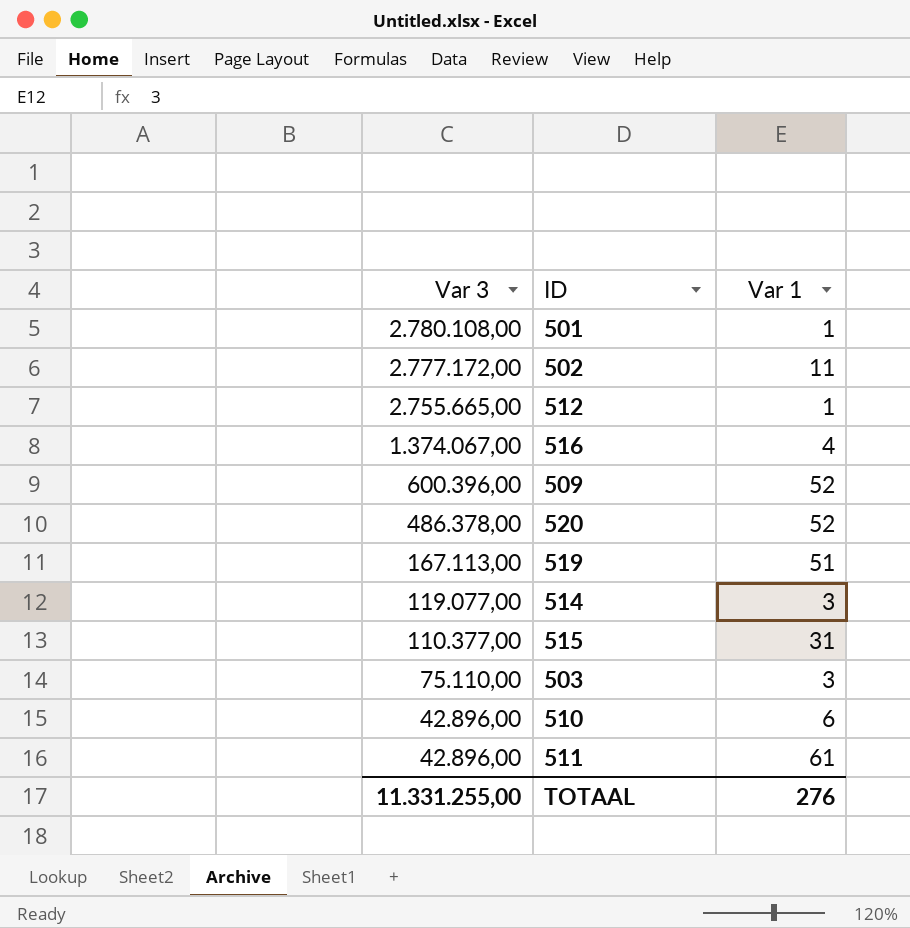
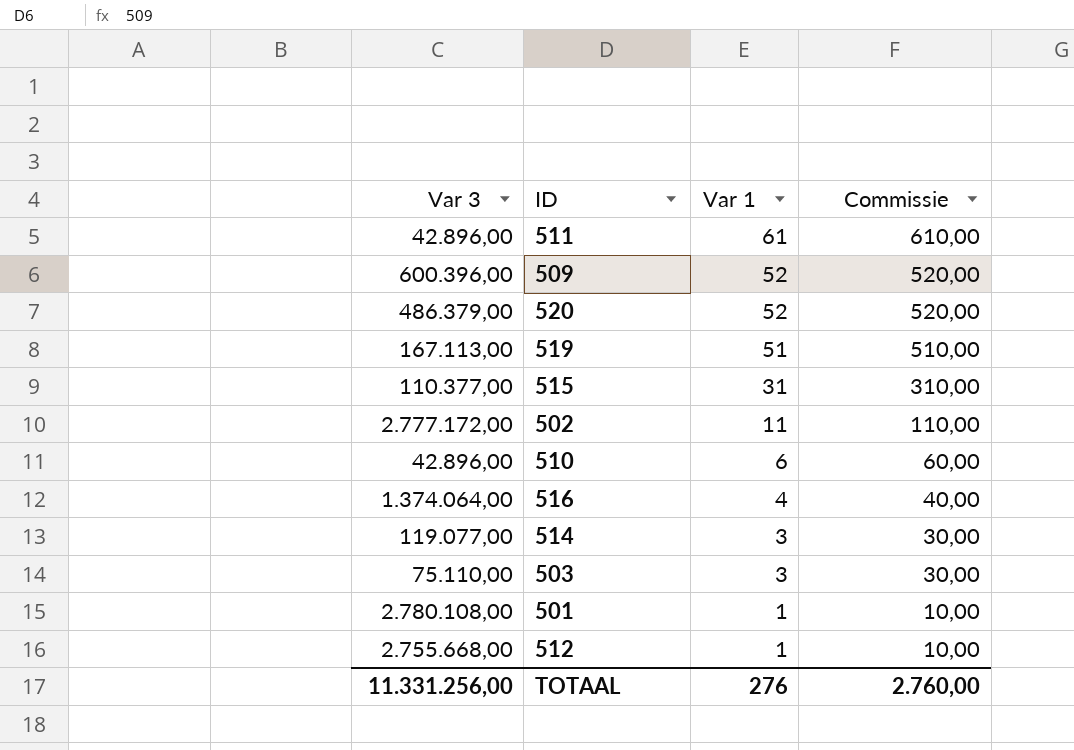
row order: Var 3 descending -> Var 1 descending
column Commissie | formula: none -> [Var 1] * 10
520 | Var 3: 486.378,00 -> 486.379,00
516 | Var 3: 1.374.067,00 -> 1.374.064,00
512 | Var 3: 2.755.665,00 -> 2.755.668,00
TOTAAL | Var 3: 11.331.255,00 -> 11.331.256,00

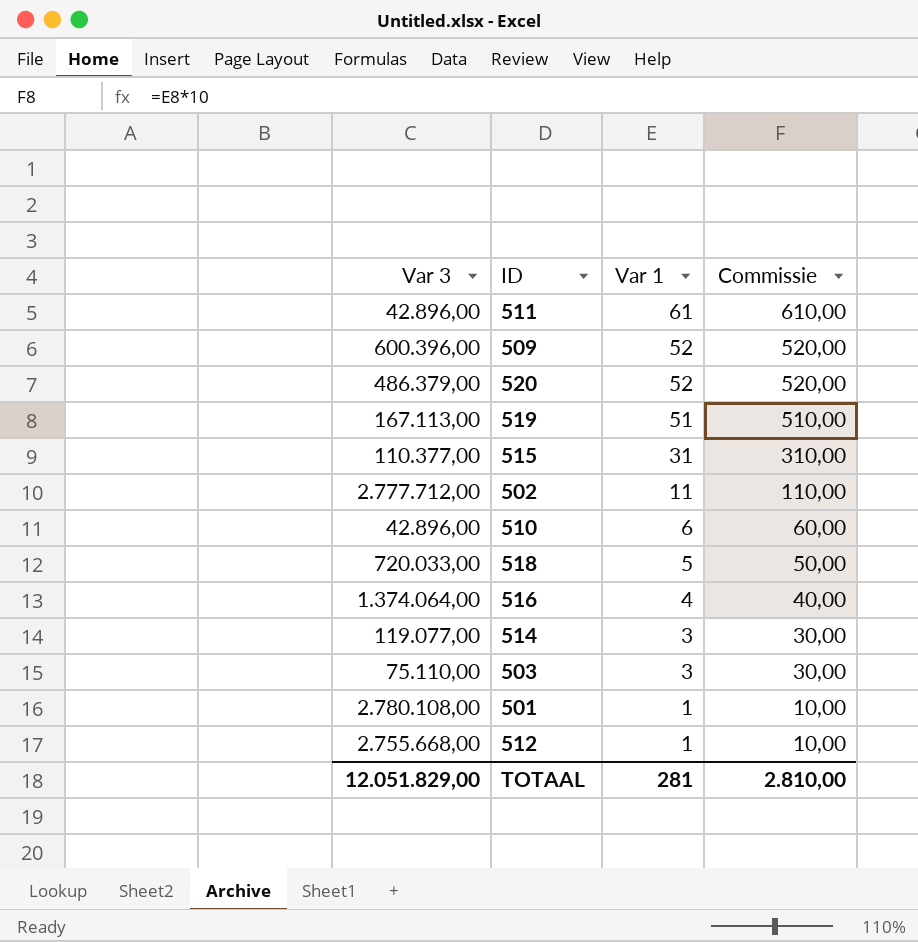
502 | Var 3: 2.777.172,00 -> 2.777.712,00
row 518: none -> 720.033,00 | 5 | 50,00
TOTAAL | Var 3: 11.331.256,00 -> 12.051.829,00
TOTAAL | Var 1: 276 -> 281
TOTAAL | Commissie: 2.760,00 -> 2.810,00

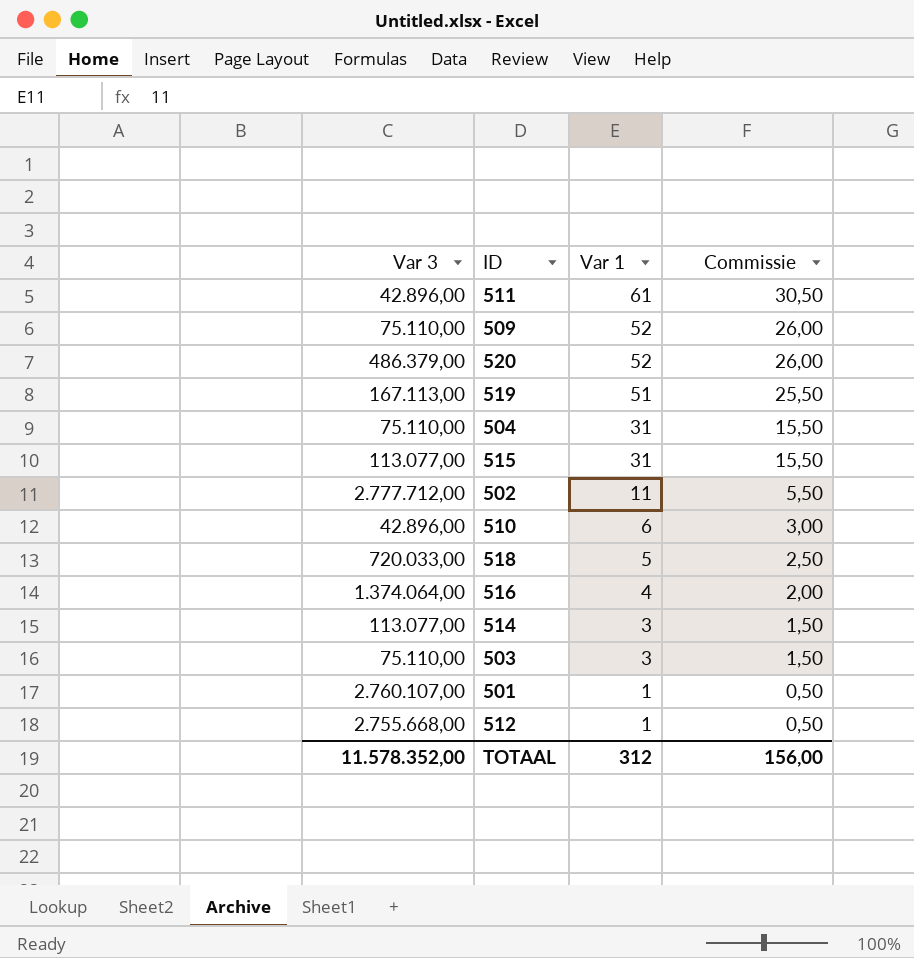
column Commissie | formula: [Var 1] * 10 -> [Var 1] * 0,5
509 | Var 3: 600.396,00 -> 75.110,00
row 504: none -> 75.110,00 | 31 | 15,50
515 | Var 3: 110.377,00 -> 113.077,00
514 | Var 3: 119.077,00 -> 113.077,00
501 | Var 3: 2.780.108,00 -> 2.760.107,00
TOTAAL | Var 3: 12.051.829,00 -> 11.578.352,00
TOTAAL | Var 1: 281 -> 312
TOTAAL | Commissie: 2.810,00 -> 156,00

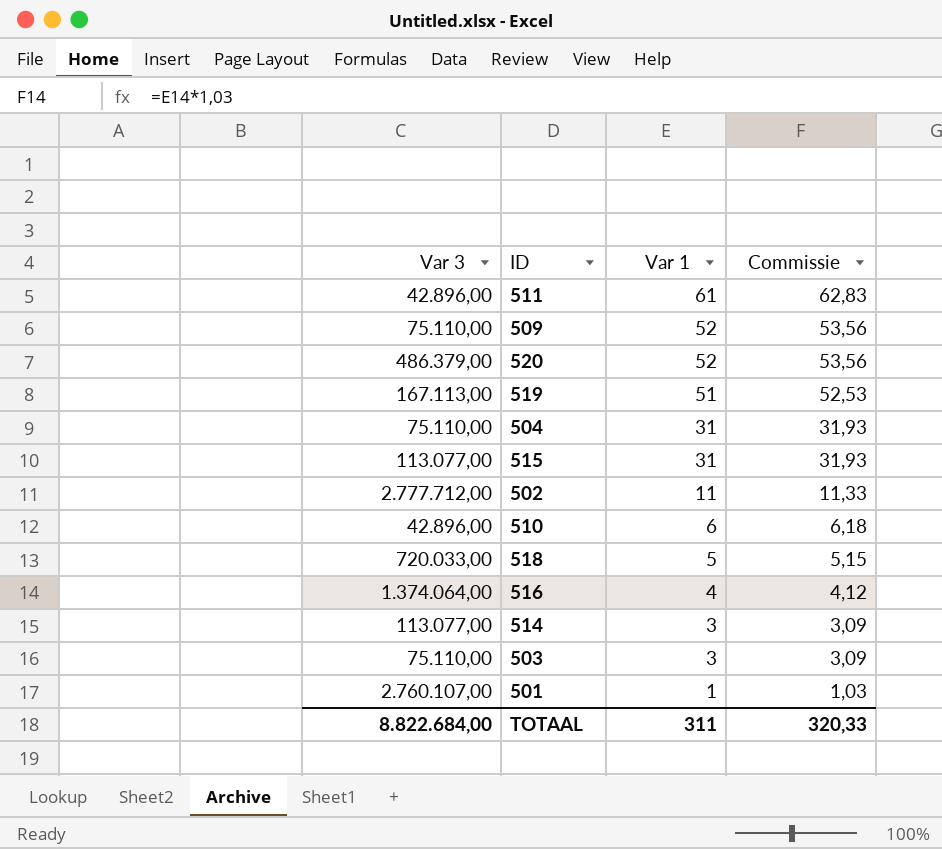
column Commissie | formula: [Var 1] * 0,5 -> [Var 1] * 1,03
row 512: 2.755.668,00 | 1 | 0,50 -> none
TOTAAL | Var 3: 11.578.352,00 -> 8.822.684,00
TOTAAL | Var 1: 312 -> 311
TOTAAL | Commissie: 156,00 -> 320,33

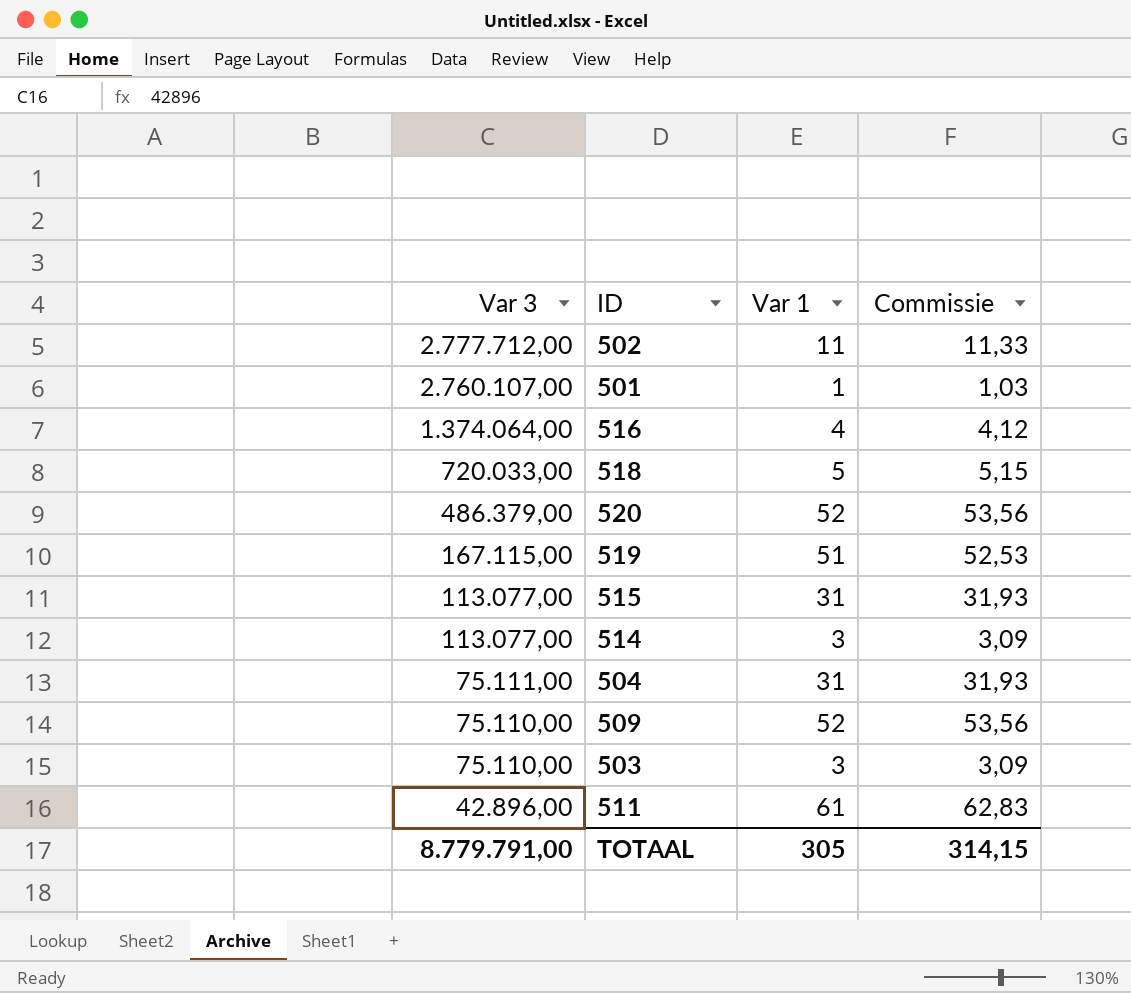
row order: Var 1 descending -> Var 3 descending
row 510: 42.896,00 | 6 | 6,18 -> none
519 | Var 3: 167.113,00 -> 167.115,00
504 | Var 3: 75.110,00 -> 75.111,00
TOTAAL | Var 3: 8.822.684,00 -> 8.779.791,00
TOTAAL | Var 1: 311 -> 305
TOTAAL | Commissie: 320,33 -> 314,15

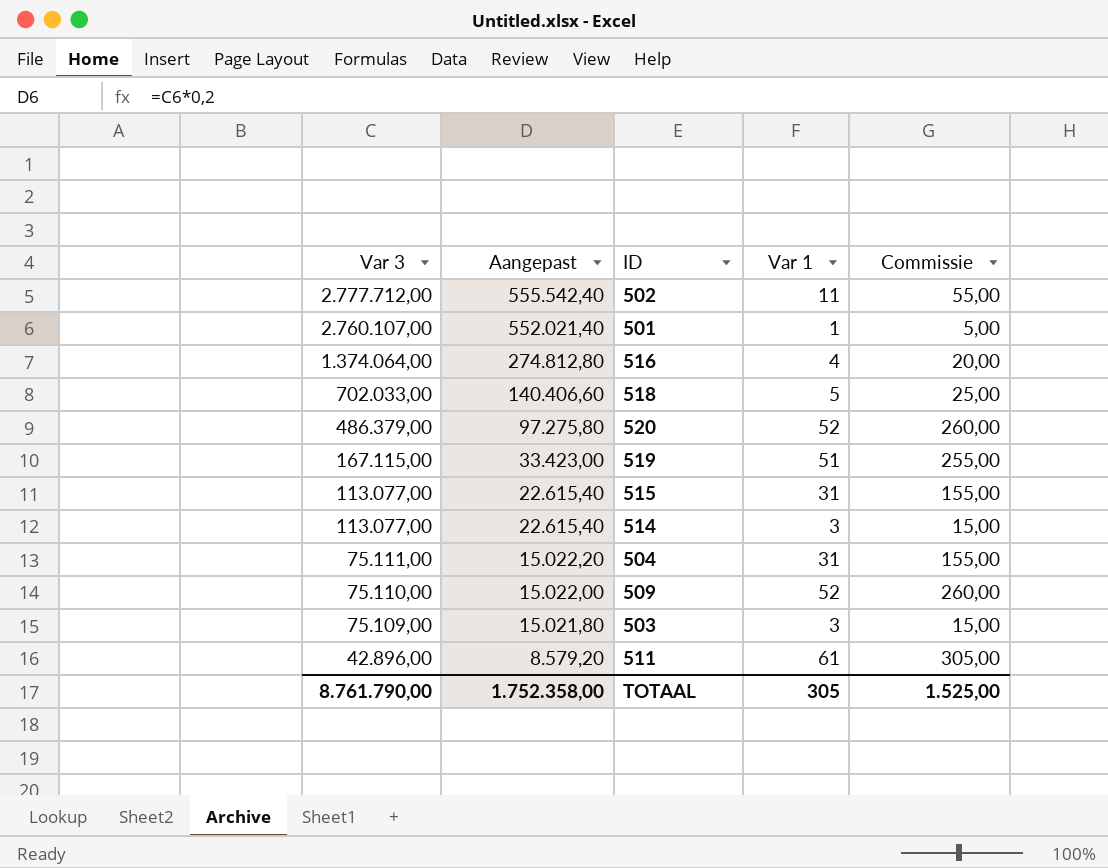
column Aangepast | formula: none -> [Var 3] * 0,2
column Commissie | formula: [Var 1] * 1,03 -> [Var 1] * 5
518 | Var 3: 720.033,00 -> 702.033,00
503 | Var 3: 75.110,00 -> 75.109,00
TOTAAL | Var 3: 8.779.791,00 -> 8.761.790,00
TOTAAL | Commissie: 314,15 -> 1.525,00

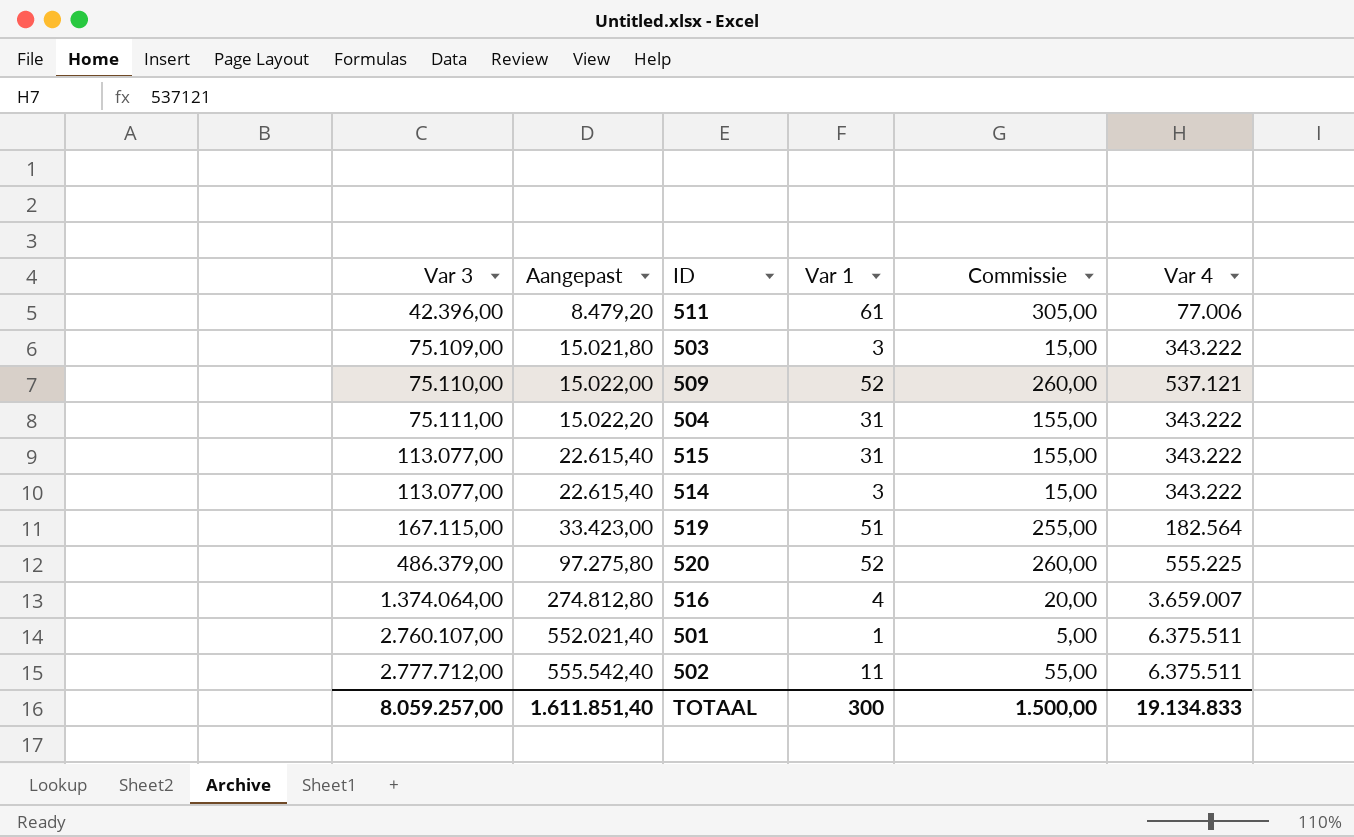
row order: Var 3 descending -> Var 3 ascending
column Var 4 | position: none -> 6
row 518: 702.033,00 | 140.406,60 | 5 | 25,00 -> none
511 | Var 3: 42.896,00 -> 42.396,00
511 | Aangepast: 8.579,20 -> 8.479,20
TOTAAL | Var 3: 8.761.790,00 -> 8.059.257,00
TOTAAL | Aangepast: 1.752.358,00 -> 1.611.851,40
TOTAAL | Var 1: 305 -> 300
TOTAAL | Commissie: 1.525,00 -> 1.500,00

